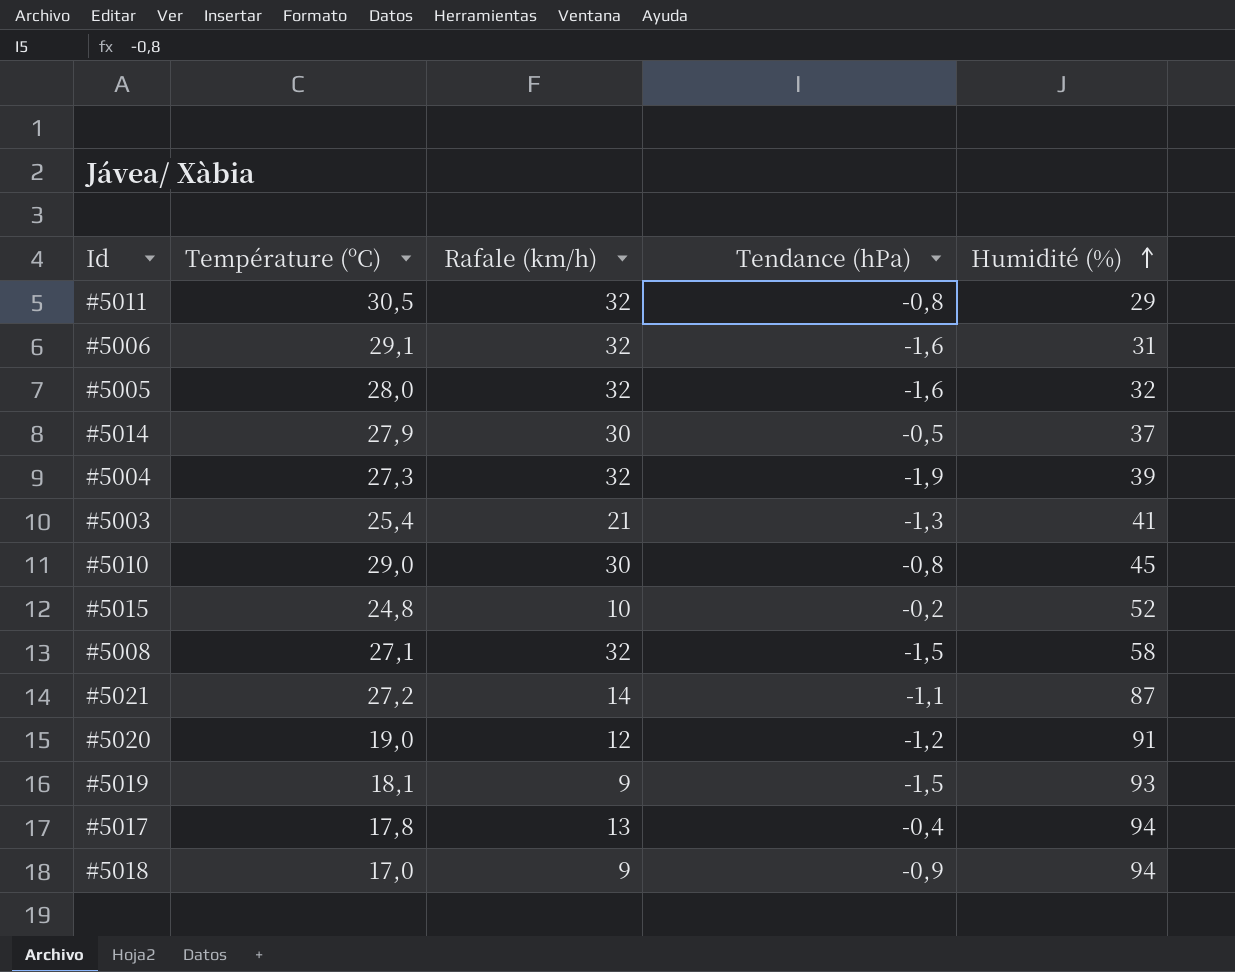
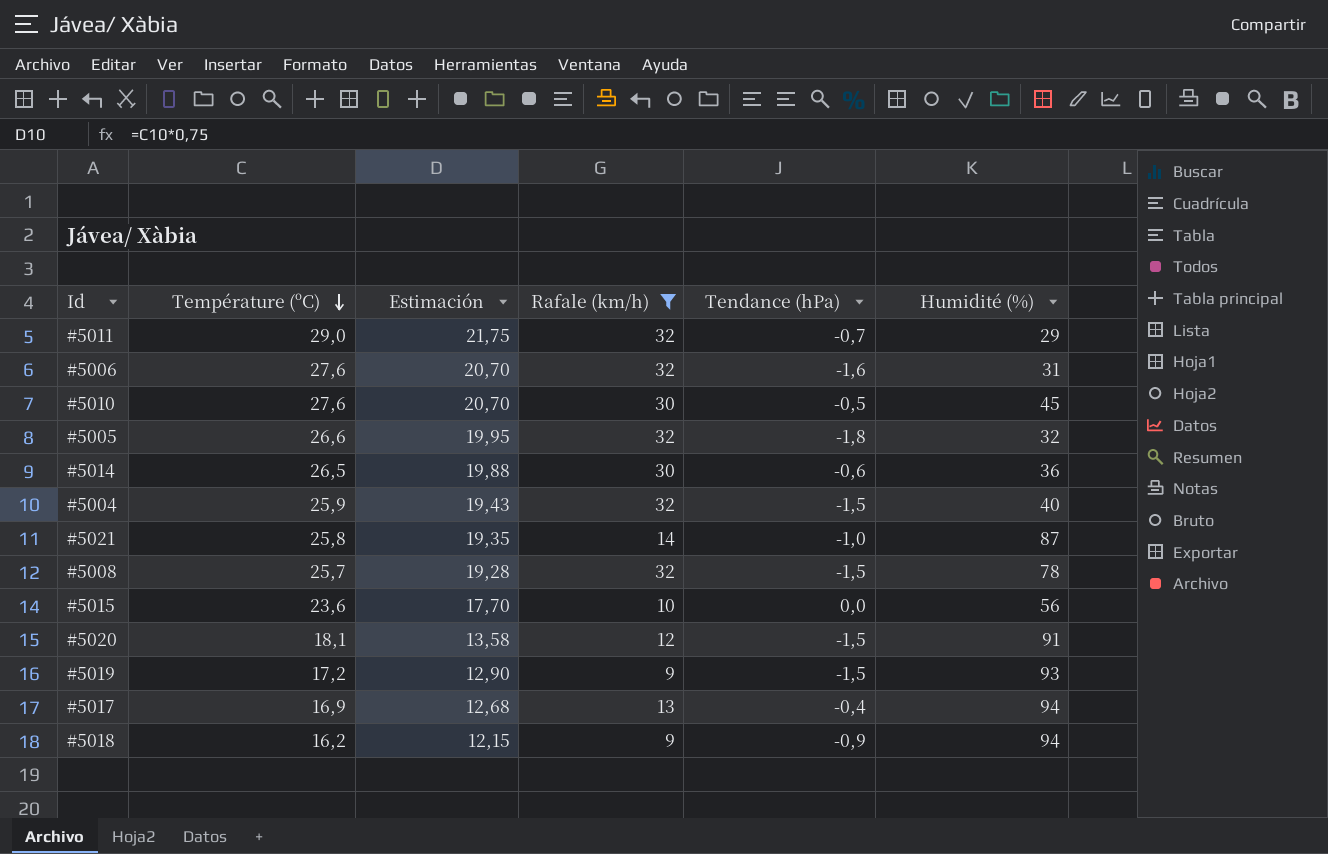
filter: none -> Rafale (km/h) != 21
row order: Humidité (%) ascending -> Température (ºC) descending
column Estimación | formula: none -> [Température (ºC)] * 0,75
#5011 | Température (ºC): 30,5 -> 29,0
#5011 | Tendance (hPa): -0,8 -> -0,7
#5006 | Température (ºC): 29,1 -> 27,6
#5010 | Température (ºC): 29,0 -> 27,6
#5010 | Tendance (hPa): -0,8 -> -0,5
#5005 | Température (ºC): 28,0 -> 26,6
#5005 | Tendance (hPa): -1,6 -> -1,8
#5014 | Température (ºC): 27,9 -> 26,5
#5014 | Tendance (hPa): -0,5 -> -0,6
#5014 | Humidité (%): 37 -> 36
#5004 | Température (ºC): 27,3 -> 25,9
#5004 | Tendance (hPa): -1,9 -> -1,5
#5004 | Humidité (%): 39 -> 40
#5021 | Température (ºC): 27,2 -> 25,8
#5021 | Tendance (hPa): -1,1 -> -1,0
#5008 | Température (ºC): 27,1 -> 25,7
#5008 | Humidité (%): 58 -> 78
#5015 | Température (ºC): 24,8 -> 23,6
#5015 | Tendance (hPa): -0,2 -> 0,0
#5015 | Humidité (%): 52 -> 56
#5020 | Température (ºC): 19,0 -> 18,1
#5020 | Tendance (hPa): -1,2 -> -1,5
#5019 | Température (ºC): 18,1 -> 17,2
#5017 | Température (ºC): 17,8 -> 16,9
#5018 | Température (ºC): 17,0 -> 16,2

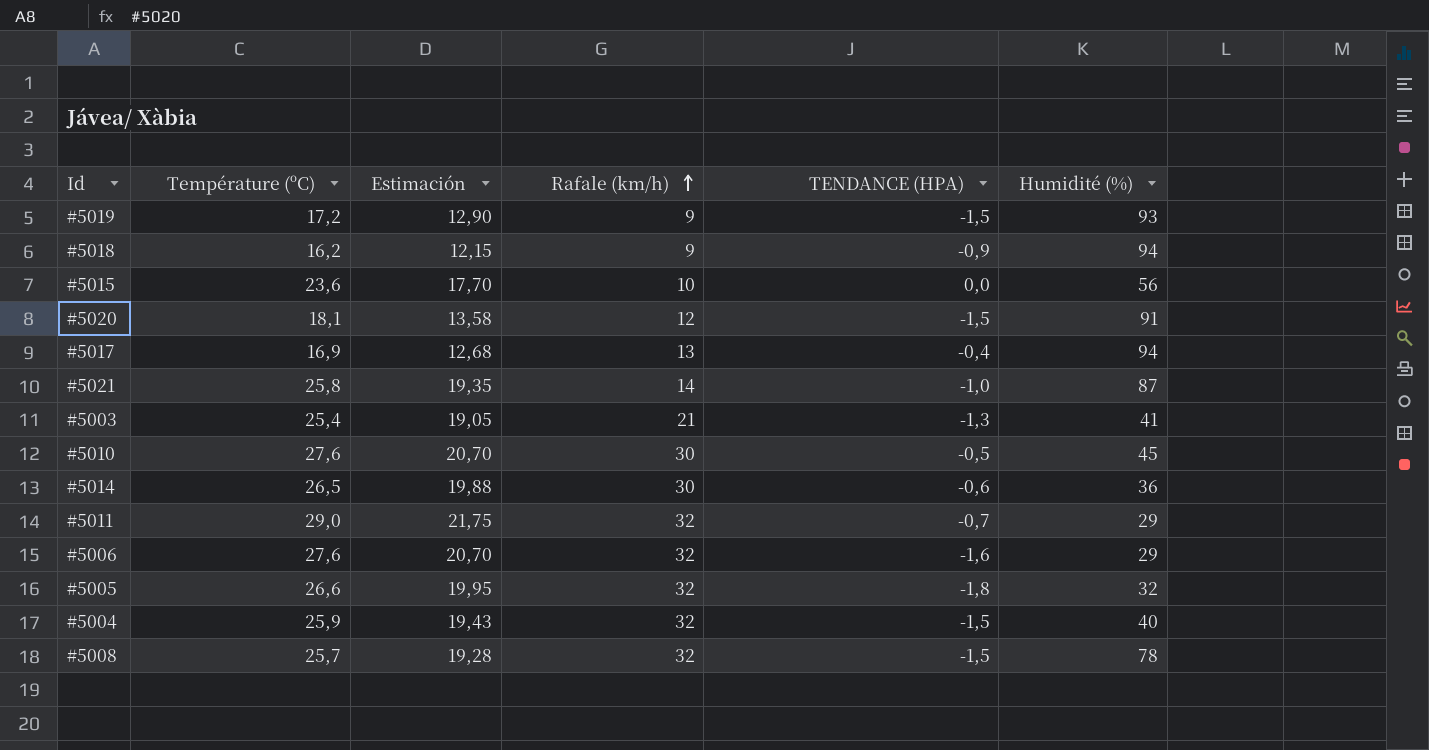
filter: Rafale (km/h) != 21 -> none
row order: Température (ºC) descending -> Rafale (km/h) ascending
column name: Tendance (hPa) -> TENDANCE (HPA)
#5006 | Humidité (%): 31 -> 29

